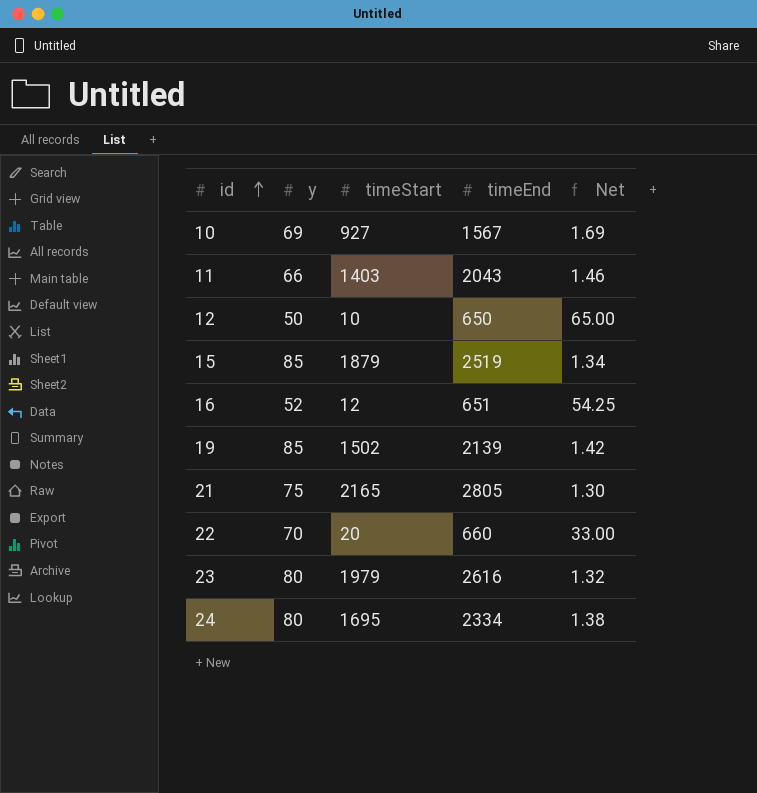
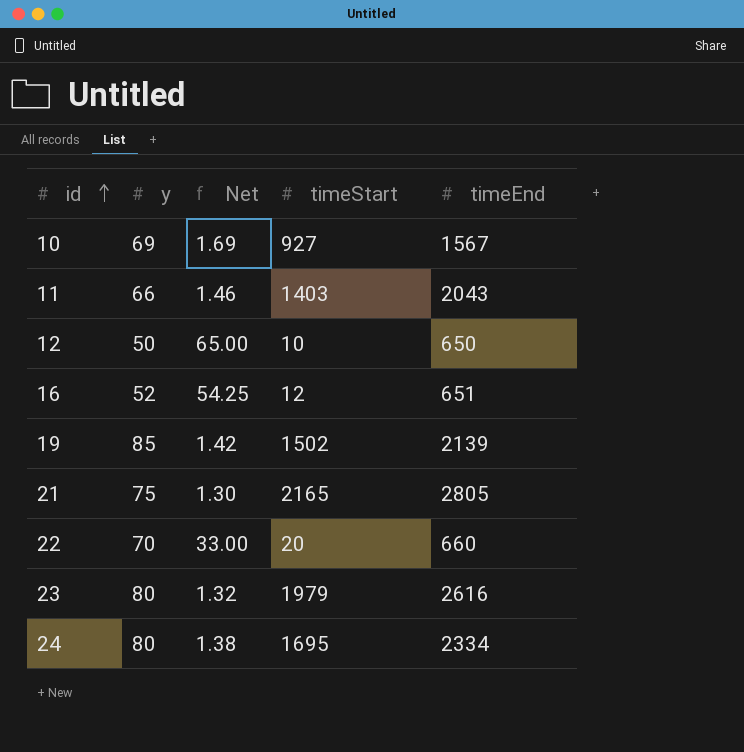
column Net | position: 5 -> 3
row 15: 85 | 1879 | 2519 | 1.34 -> none

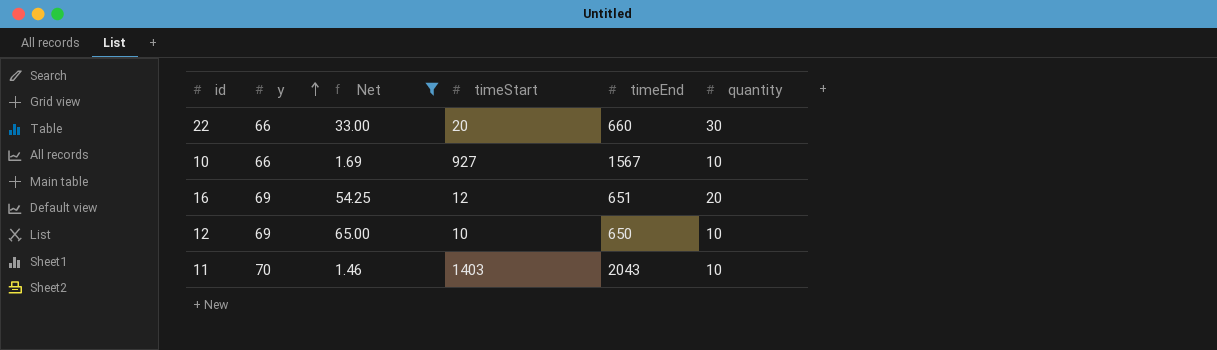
filter: none -> Net >= 1.46
row order: id ascending -> y ascending
column quantity | position: none -> 6
22 | y: 70 -> 66
10 | y: 69 -> 66
16 | y: 52 -> 69
12 | y: 50 -> 69
11 | y: 66 -> 70

